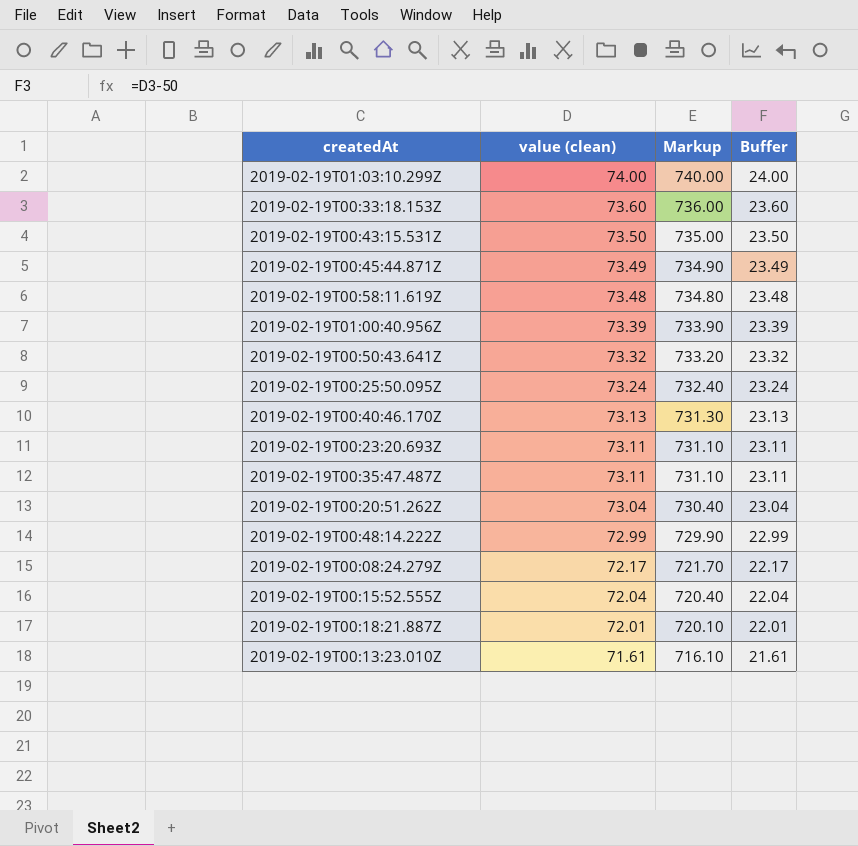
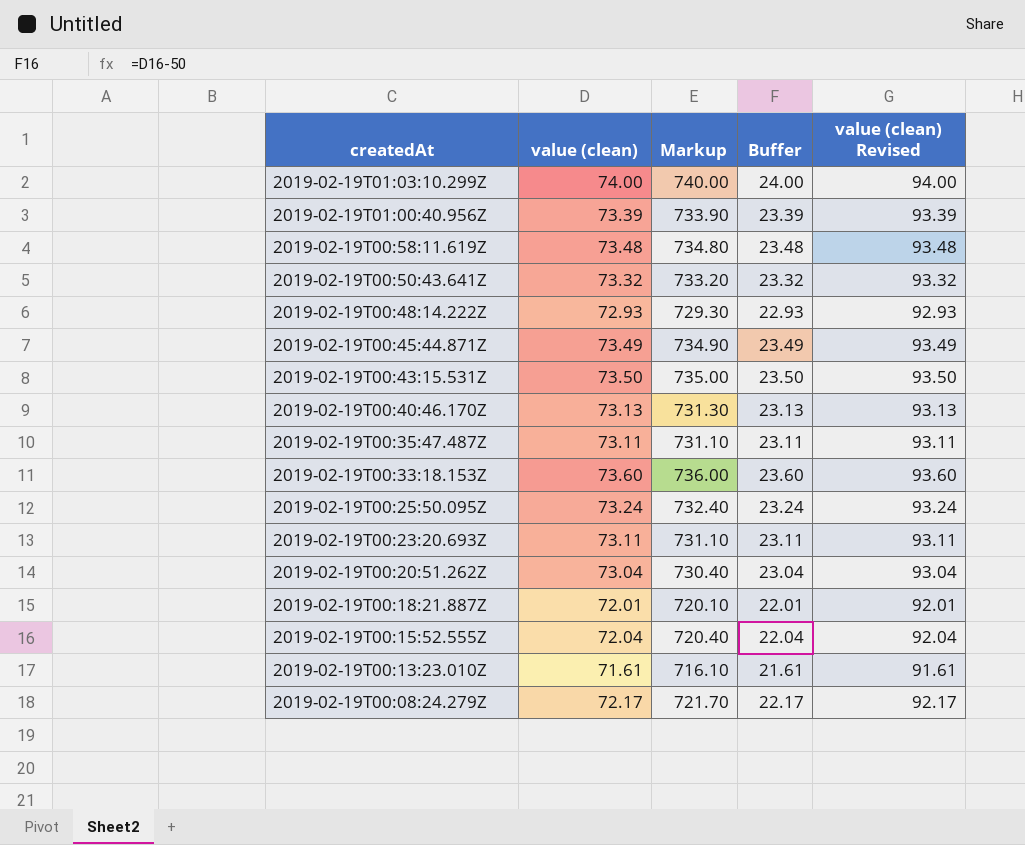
row order: value (clean) descending -> createdAt descending
column value (clean) Revised | formula: none -> [value (clean)] + 20
2019-02-19T00:48:14.222Z | value (clean): 72.99 -> 72.93
2019-02-19T00:48:14.222Z | Markup: 729.90 -> 729.30
2019-02-19T00:48:14.222Z | Buffer: 22.99 -> 22.93

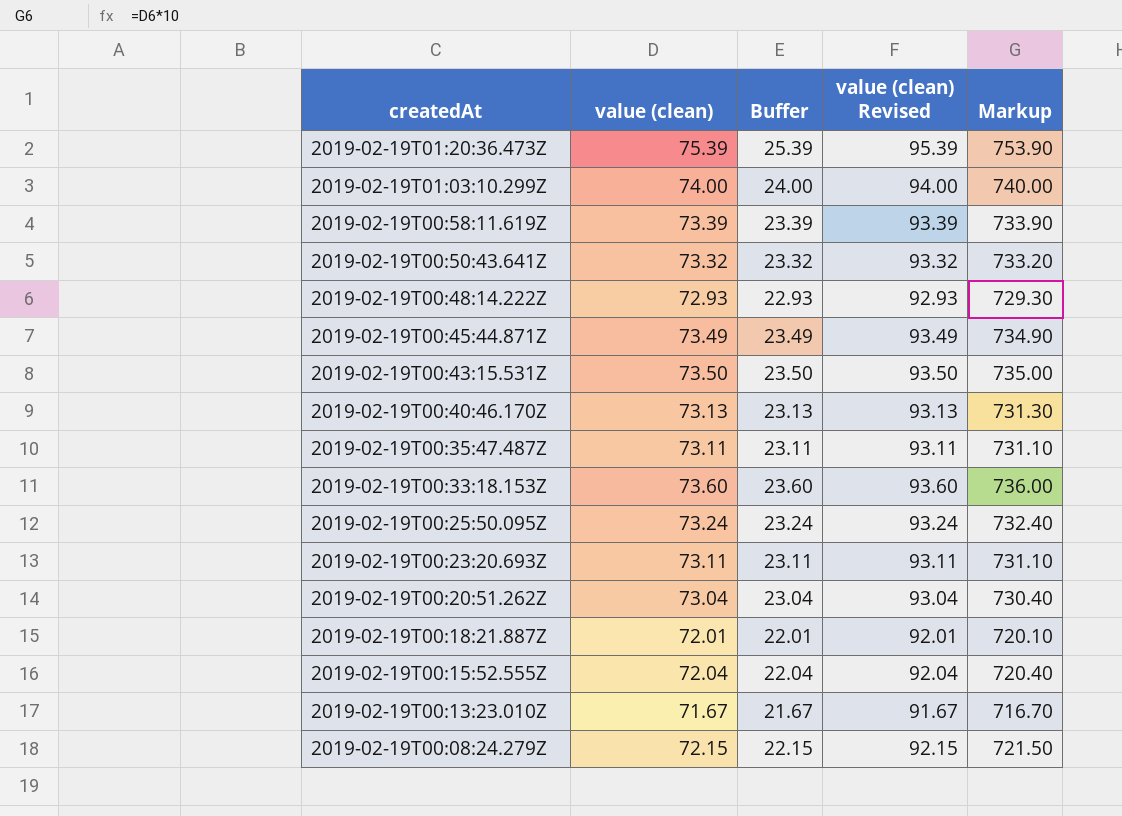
column Markup | position: 3 -> 5
row 2019-02-19T01:00:40.956Z: 73.39 | 733.90 | 23.39 | 93.39 -> none
row 2019-02-19T01:20:36.473Z: none -> 75.39 | 25.39 | 95.39 | 753.90
2019-02-19T00:58:11.619Z | value (clean): 73.48 -> 73.39
2019-02-19T00:58:11.619Z | Buffer: 23.48 -> 23.39
2019-02-19T00:58:11.619Z | value (clean) Revised: 93.48 -> 93.39
2019-02-19T00:58:11.619Z | Markup: 734.80 -> 733.90
2019-02-19T00:13:23.010Z | value (clean): 71.61 -> 71.67
2019-02-19T00:13:23.010Z | Buffer: 21.61 -> 21.67
2019-02-19T00:13:23.010Z | value (clean) Revised: 91.61 -> 91.67
2019-02-19T00:13:23.010Z | Markup: 716.10 -> 716.70
2019-02-19T00:08:24.279Z | value (clean): 72.17 -> 72.15
2019-02-19T00:08:24.279Z | Buffer: 22.17 -> 22.15
2019-02-19T00:08:24.279Z | value (clean) Revised: 92.17 -> 92.15
2019-02-19T00:08:24.279Z | Markup: 721.70 -> 721.50

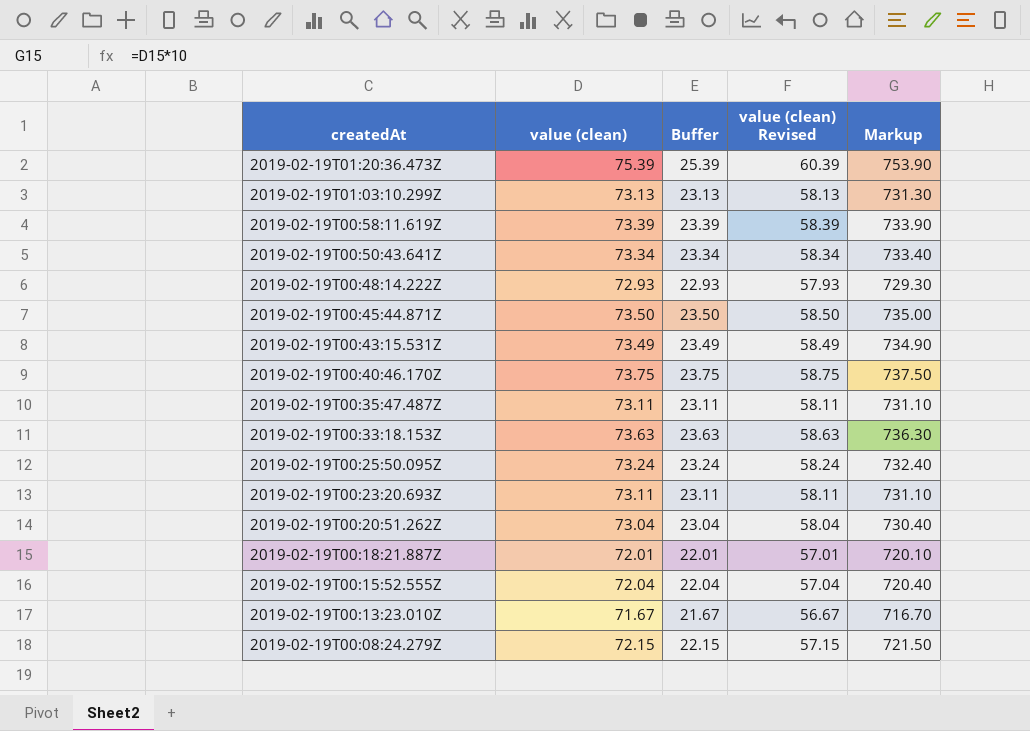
column value (clean) Revised | formula: [value (clean)] + 20 -> [value (clean)] - 15
2019-02-19T01:03:10.299Z | value (clean): 74.00 -> 73.13
2019-02-19T01:03:10.299Z | Buffer: 24.00 -> 23.13
2019-02-19T01:03:10.299Z | Markup: 740.00 -> 731.30
2019-02-19T00:50:43.641Z | value (clean): 73.32 -> 73.34
2019-02-19T00:50:43.641Z | Buffer: 23.32 -> 23.34
2019-02-19T00:50:43.641Z | Markup: 733.20 -> 733.40
2019-02-19T00:45:44.871Z | value (clean): 73.49 -> 73.50
2019-02-19T00:45:44.871Z | Buffer: 23.49 -> 23.50
2019-02-19T00:45:44.871Z | Markup: 734.90 -> 735.00
2019-02-19T00:43:15.531Z | value (clean): 73.50 -> 73.49
2019-02-19T00:43:15.531Z | Buffer: 23.50 -> 23.49
2019-02-19T00:43:15.531Z | Markup: 735.00 -> 734.90
2019-02-19T00:40:46.170Z | value (clean): 73.13 -> 73.75
2019-02-19T00:40:46.170Z | Buffer: 23.13 -> 23.75
2019-02-19T00:40:46.170Z | Markup: 731.30 -> 737.50
2019-02-19T00:33:18.153Z | value (clean): 73.60 -> 73.63
2019-02-19T00:33:18.153Z | Buffer: 23.60 -> 23.63
2019-02-19T00:33:18.153Z | Markup: 736.00 -> 736.30

